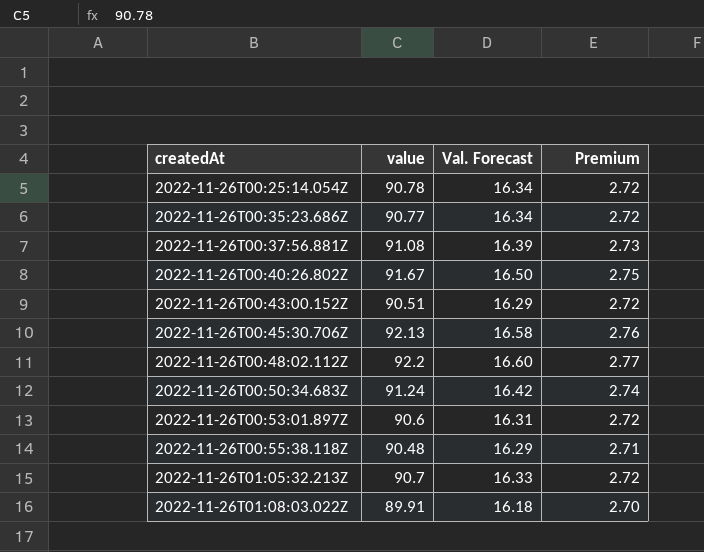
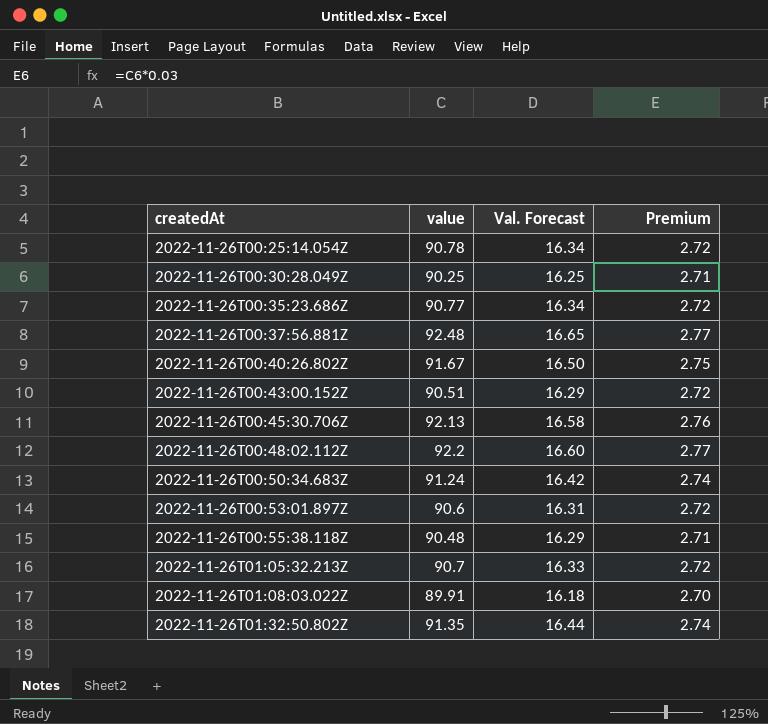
row 2022-11-26T00:30:28.049Z: none -> 90.25 | 16.25 | 2.71
2022-11-26T00:37:56.881Z | value: 91.08 -> 92.48
2022-11-26T00:37:56.881Z | Val. Forecast: 16.39 -> 16.65
2022-11-26T00:37:56.881Z | Premium: 2.73 -> 2.77
row 2022-11-26T01:32:50.802Z: none -> 91.35 | 16.44 | 2.74

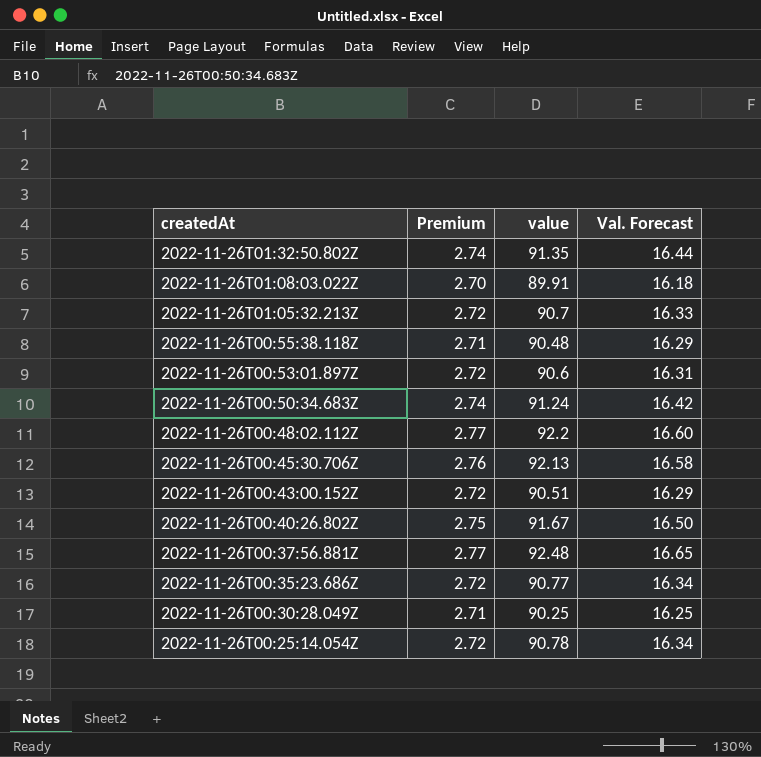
row order: createdAt ascending -> createdAt descending
column Premium | position: 4 -> 2

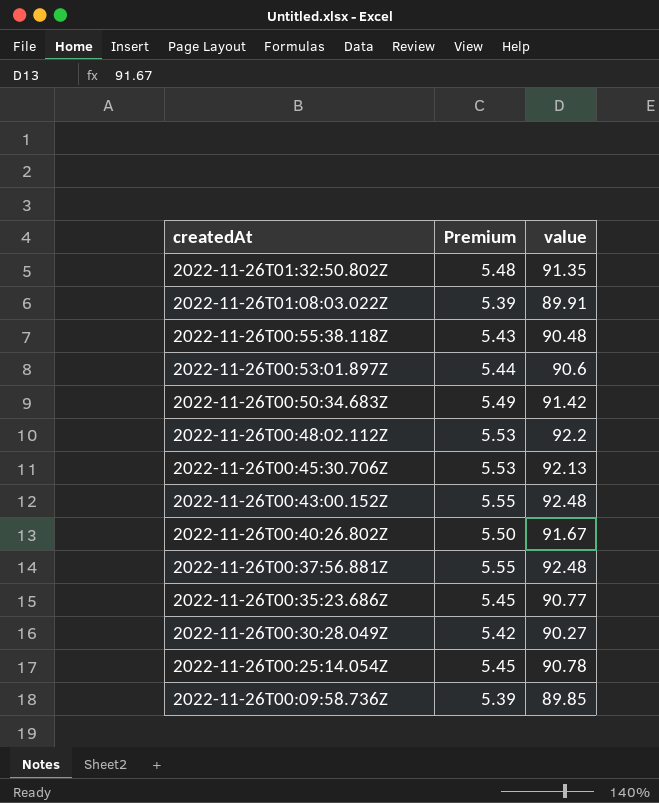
column Val. Forecast | formula: [value] * 0.18 -> none
column Premium | formula: [value] * 0.03 -> [value] * 0.06
row 2022-11-26T01:05:32.213Z: 2.72 | 90.7 | 16.33 -> none
2022-11-26T00:50:34.683Z | value: 91.24 -> 91.42
2022-11-26T00:43:00.152Z | value: 90.51 -> 92.48
2022-11-26T00:30:28.049Z | value: 90.25 -> 90.27
row 2022-11-26T00:09:58.736Z: none -> 5.39 | 89.85

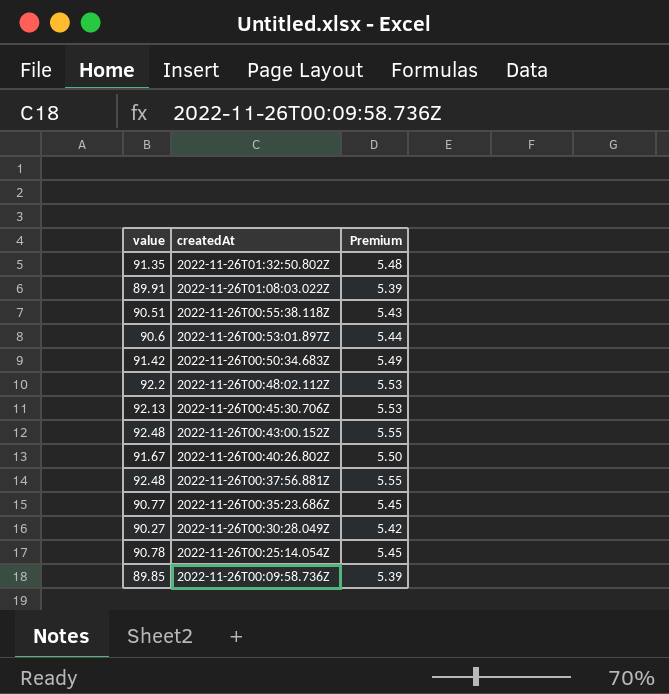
column value | position: 3 -> 1
2022-11-26T00:55:38.118Z | value: 90.48 -> 90.51

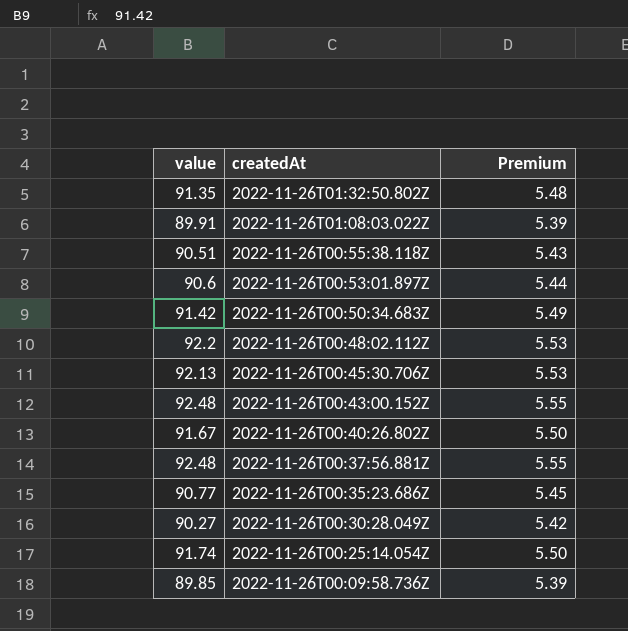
2022-11-26T00:25:14.054Z | value: 90.78 -> 91.74
2022-11-26T00:25:14.054Z | Premium: 5.45 -> 5.50

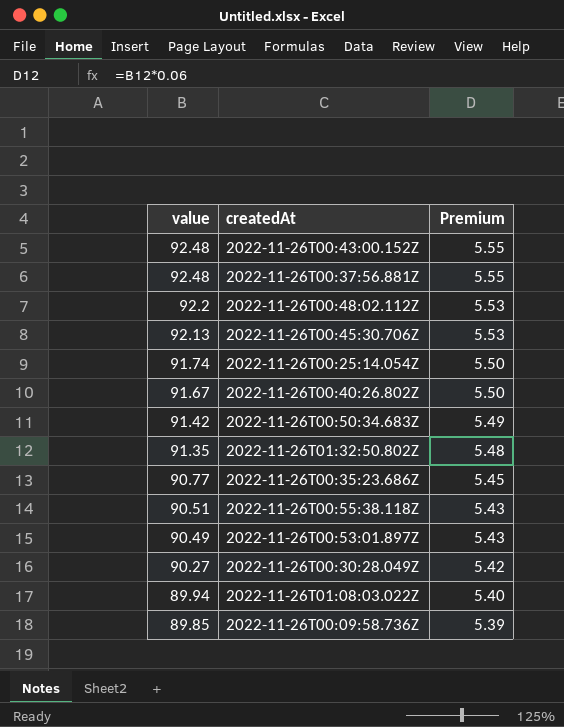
row order: createdAt descending -> value descending
2022-11-26T00:53:01.897Z | value: 90.6 -> 90.49
2022-11-26T00:53:01.897Z | Premium: 5.44 -> 5.43
2022-11-26T01:08:03.022Z | value: 89.91 -> 89.94
2022-11-26T01:08:03.022Z | Premium: 5.39 -> 5.40

